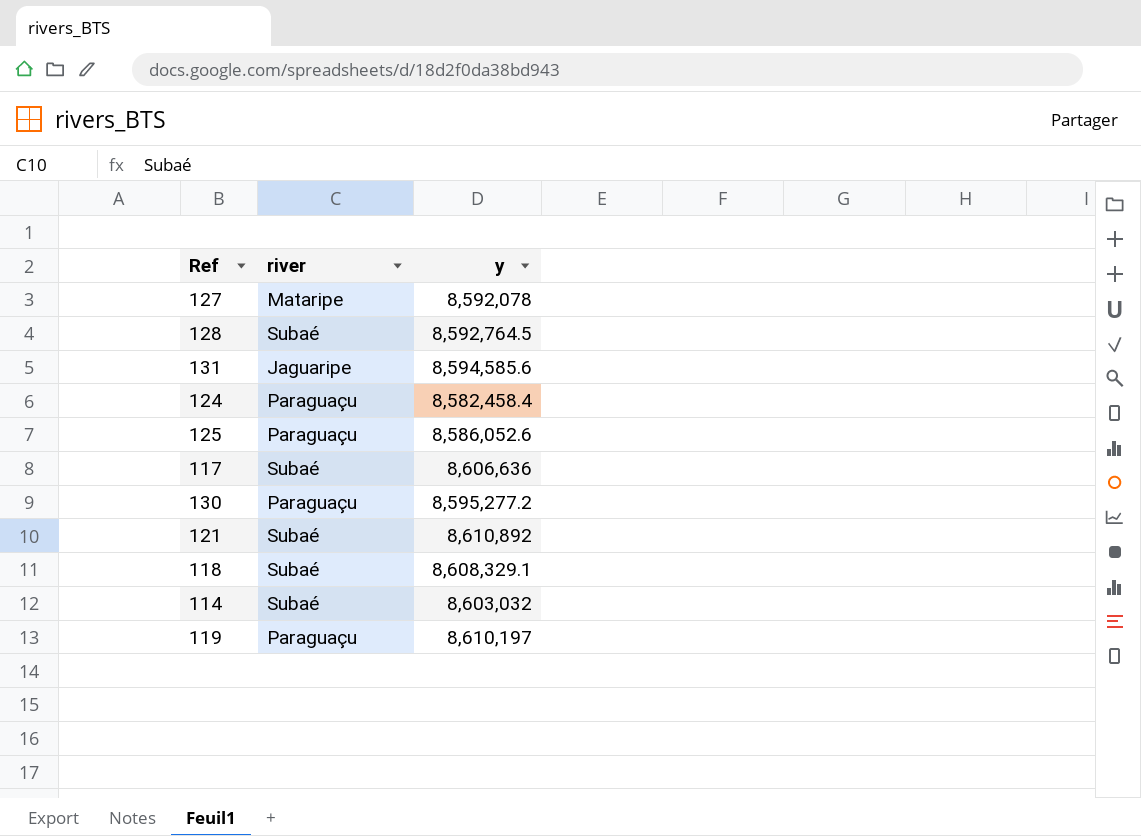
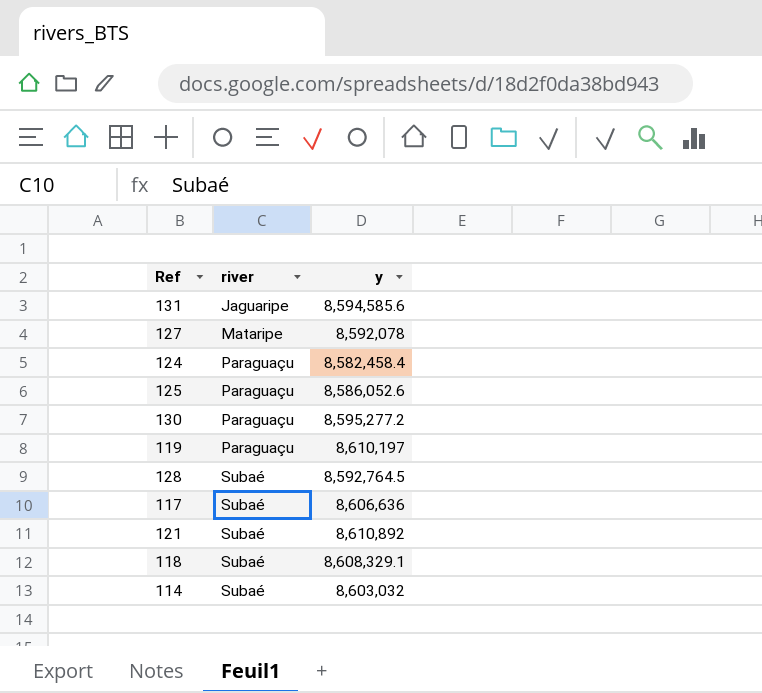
row order: none -> river ascending

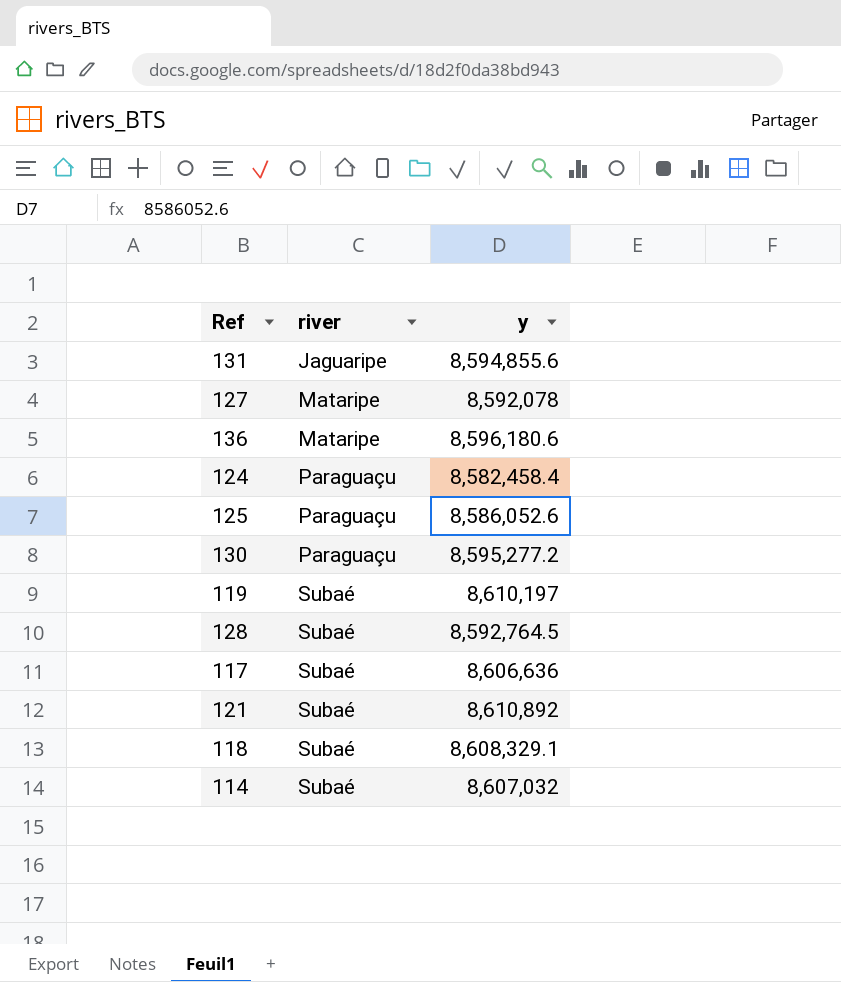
131 | y: 8,594,585.6 -> 8,594,855.6
row 136: none -> Mataripe | 8,596,180.6
119 | river: Paraguaçu -> Subaé
114 | y: 8,603,032 -> 8,607,032

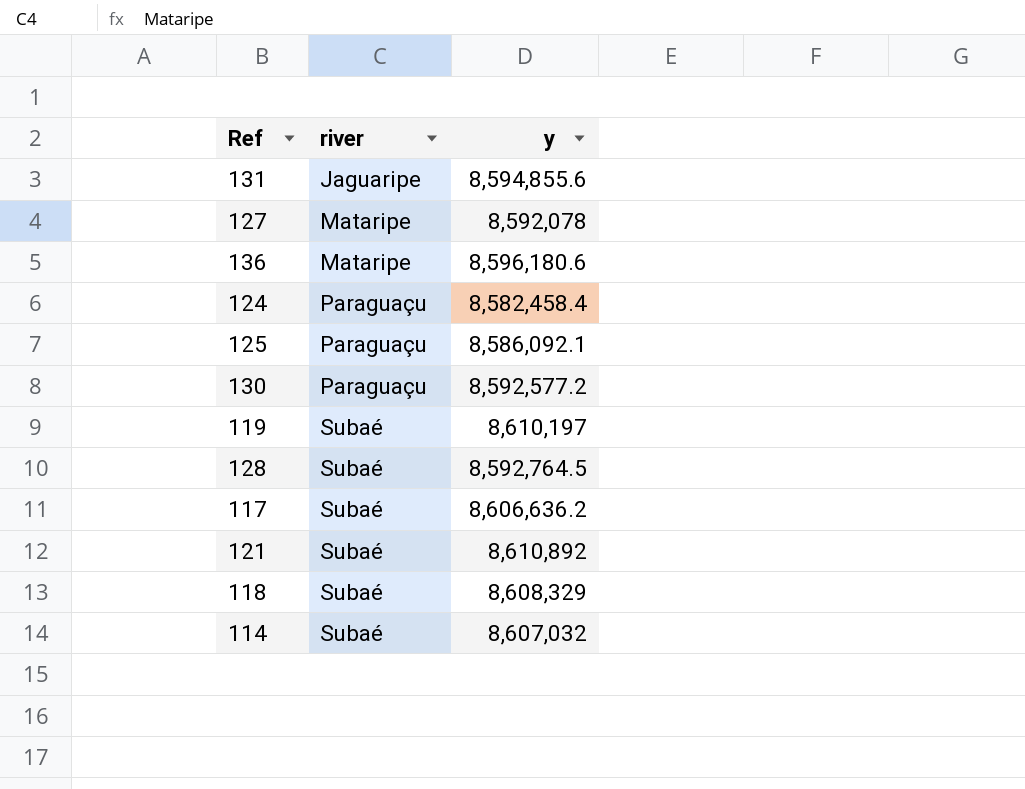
125 | y: 8,586,052.6 -> 8,586,092.1
130 | y: 8,595,277.2 -> 8,592,577.2
117 | y: 8,606,636 -> 8,606,636.2
118 | y: 8,608,329.1 -> 8,608,329

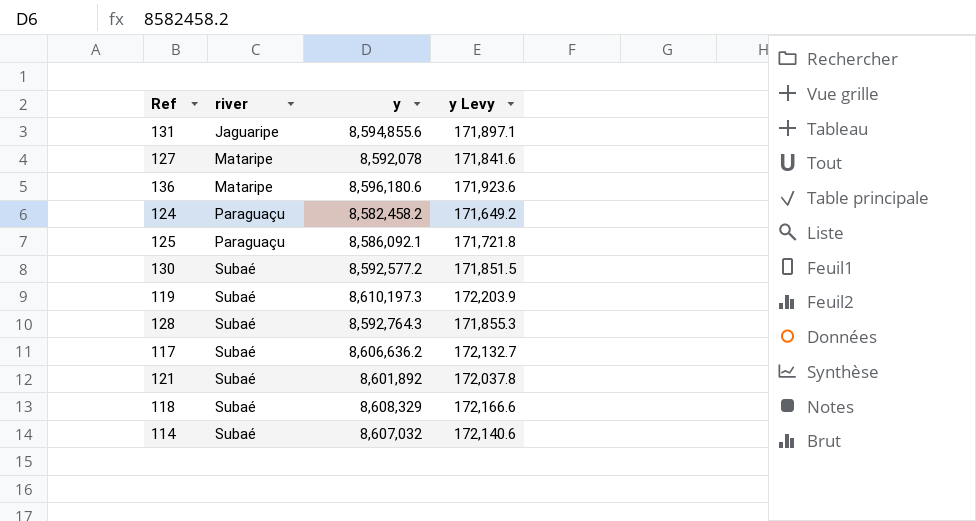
column y Levy | formula: none -> [y] * 0.02
124 | y: 8,582,458.4 -> 8,582,458.2
130 | river: Paraguaçu -> Subaé
119 | y: 8,610,197 -> 8,610,197.3
128 | y: 8,592,764.5 -> 8,592,764.3
121 | y: 8,610,892 -> 8,601,892

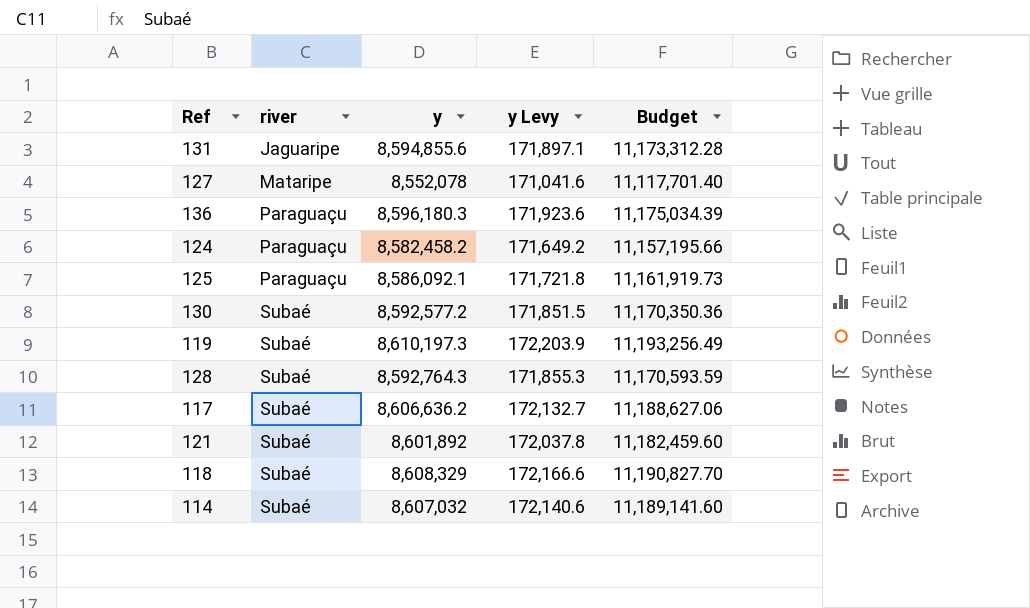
column Budget | formula: none -> [y] * 1.3
127 | y: 8,592,078 -> 8,552,078
127 | y Levy: 171,841.6 -> 171,041.6
136 | river: Mataripe -> Paraguaçu
136 | y: 8,596,180.6 -> 8,596,180.3

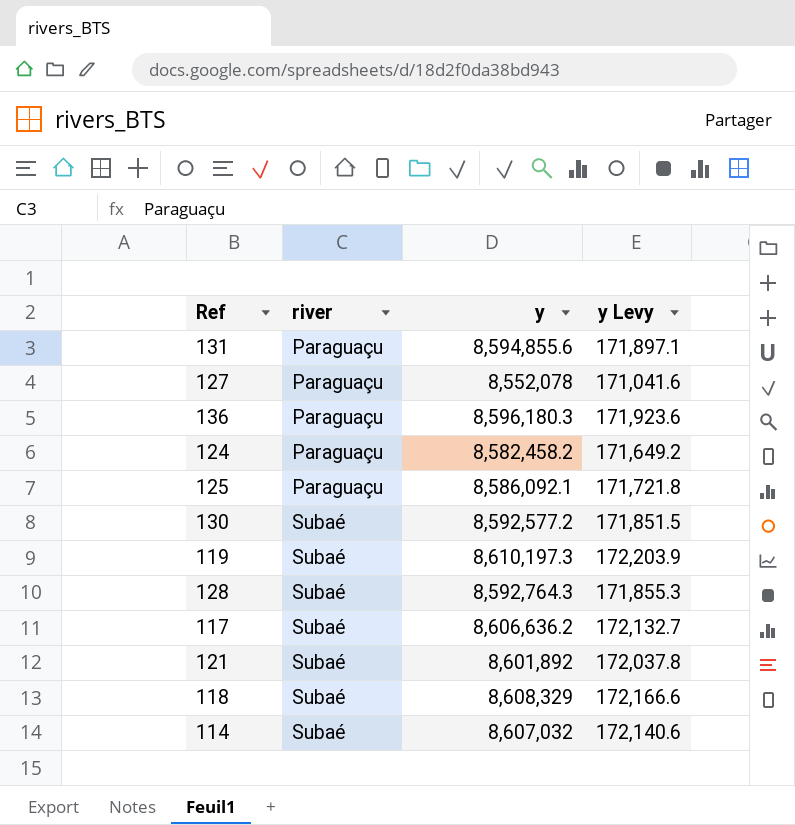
column Budget | formula: [y] * 1.3 -> none
131 | river: Jaguaripe -> Paraguaçu
127 | river: Mataripe -> Paraguaçu

